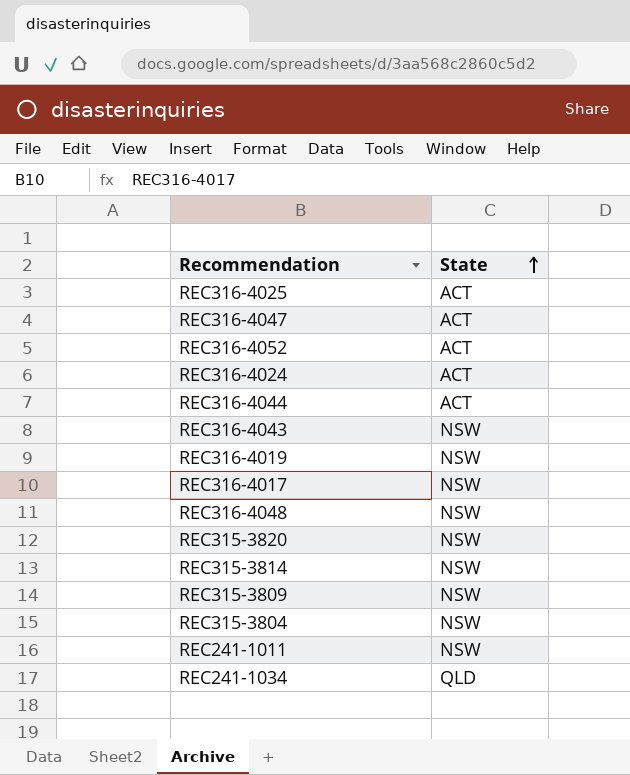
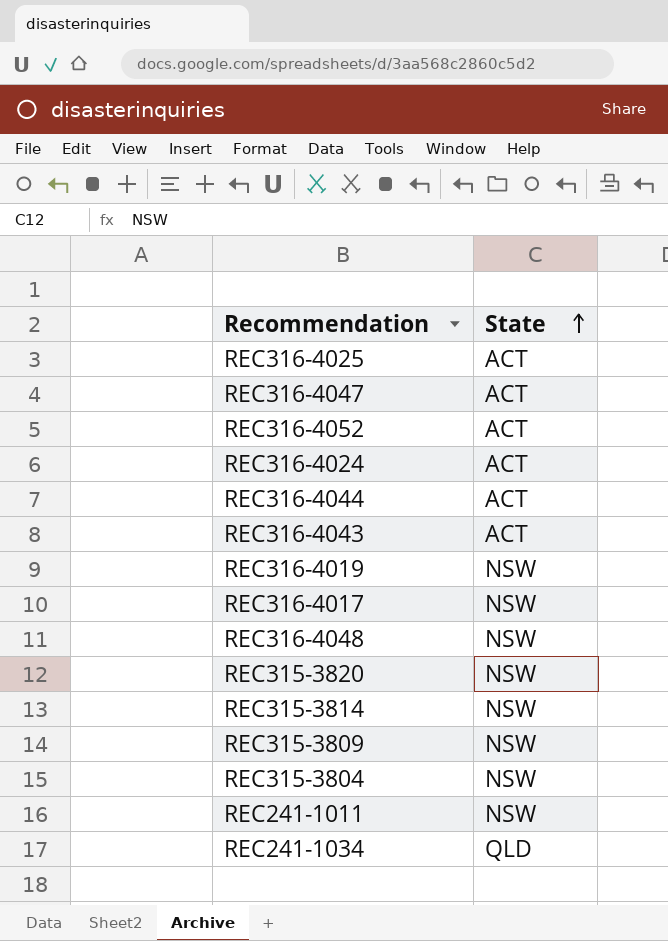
REC316-4043 | State: NSW -> ACT

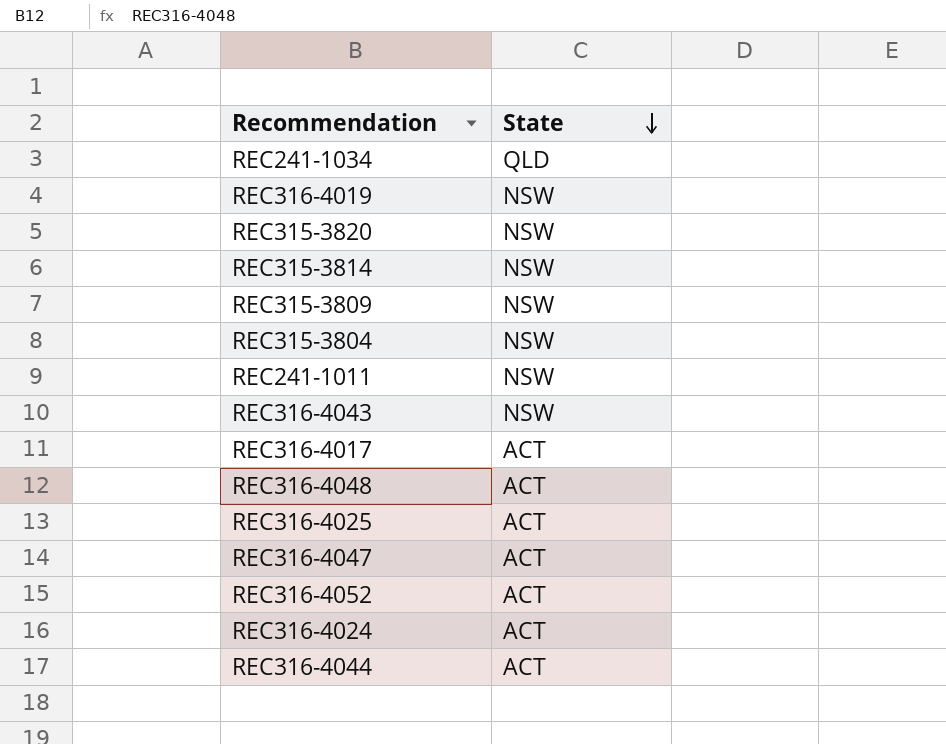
row order: State ascending -> State descending
REC316-4043 | State: ACT -> NSW
REC316-4017 | State: NSW -> ACT
REC316-4048 | State: NSW -> ACT

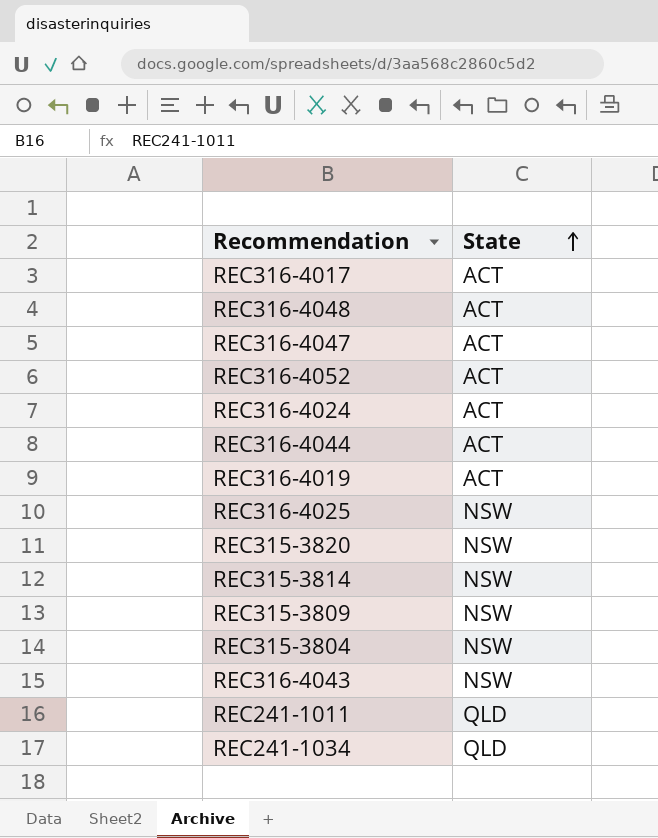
row order: State descending -> State ascending
REC316-4019 | State: NSW -> ACT
REC316-4025 | State: ACT -> NSW
REC241-1011 | State: NSW -> QLD

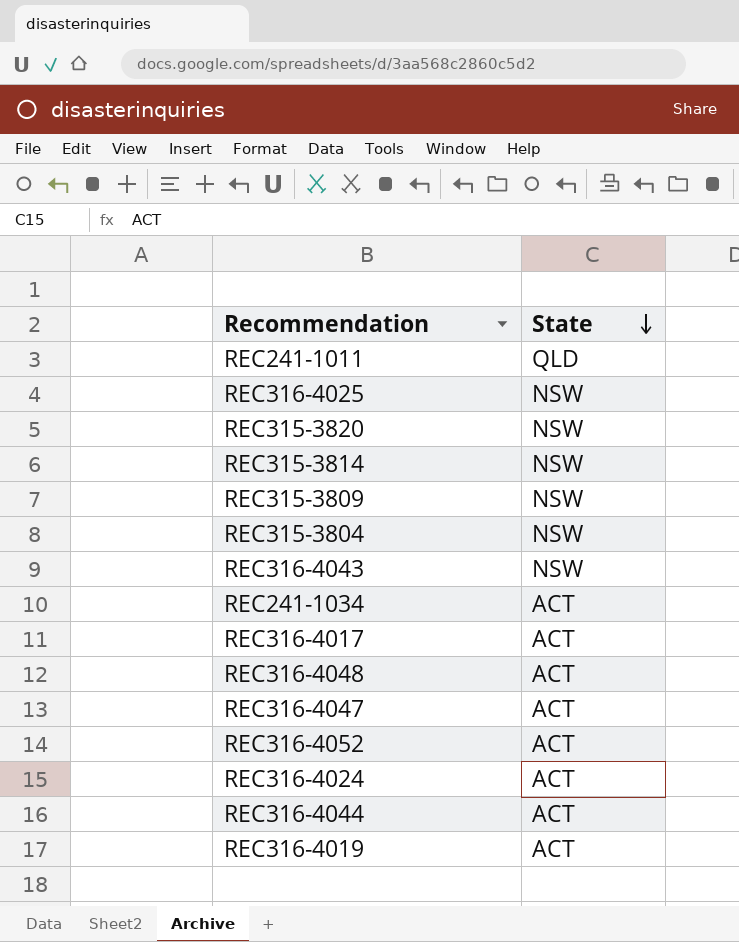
row order: State ascending -> State descending
REC241-1034 | State: QLD -> ACT

